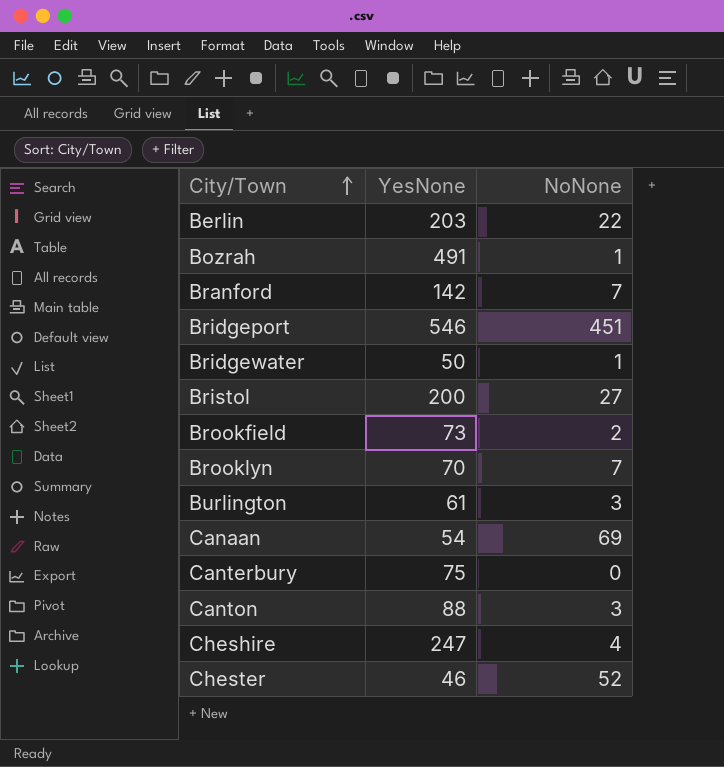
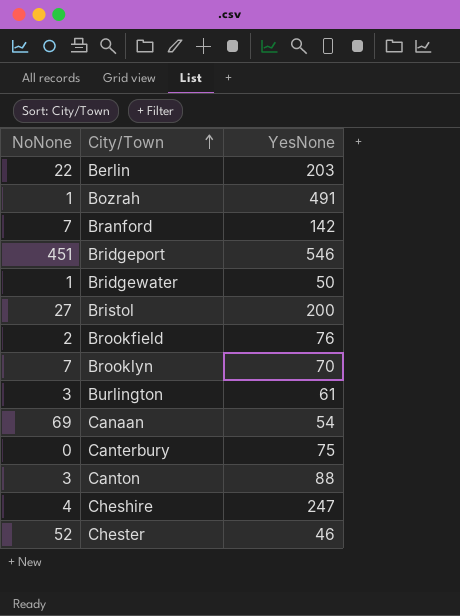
column NoNone | position: 3 -> 1
Brookfield | YesNone: 73 -> 76

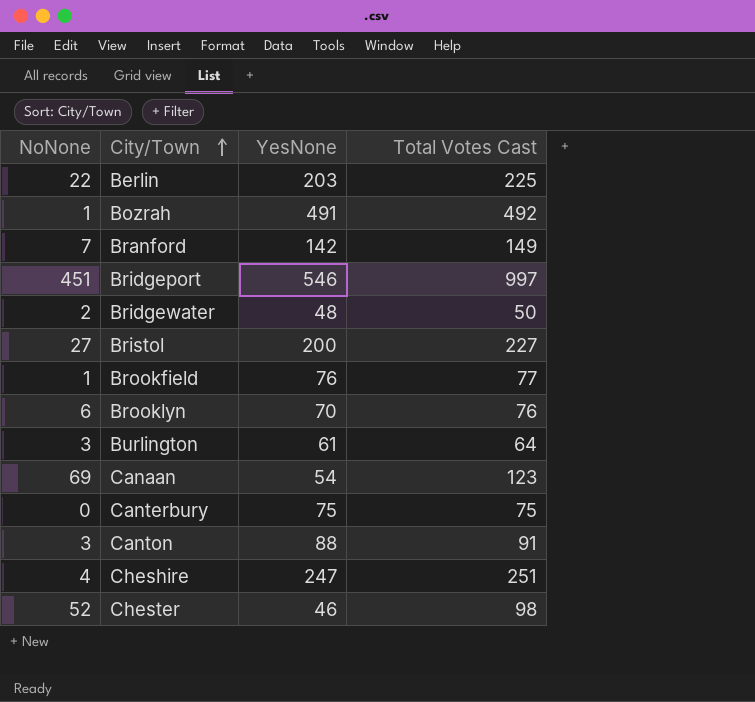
column Total Votes Cast | formula: none -> [NoNone] + [YesNone]
Bridgewater | NoNone: 1 -> 2
Bridgewater | YesNone: 50 -> 48
Brookfield | NoNone: 2 -> 1
Brooklyn | NoNone: 7 -> 6

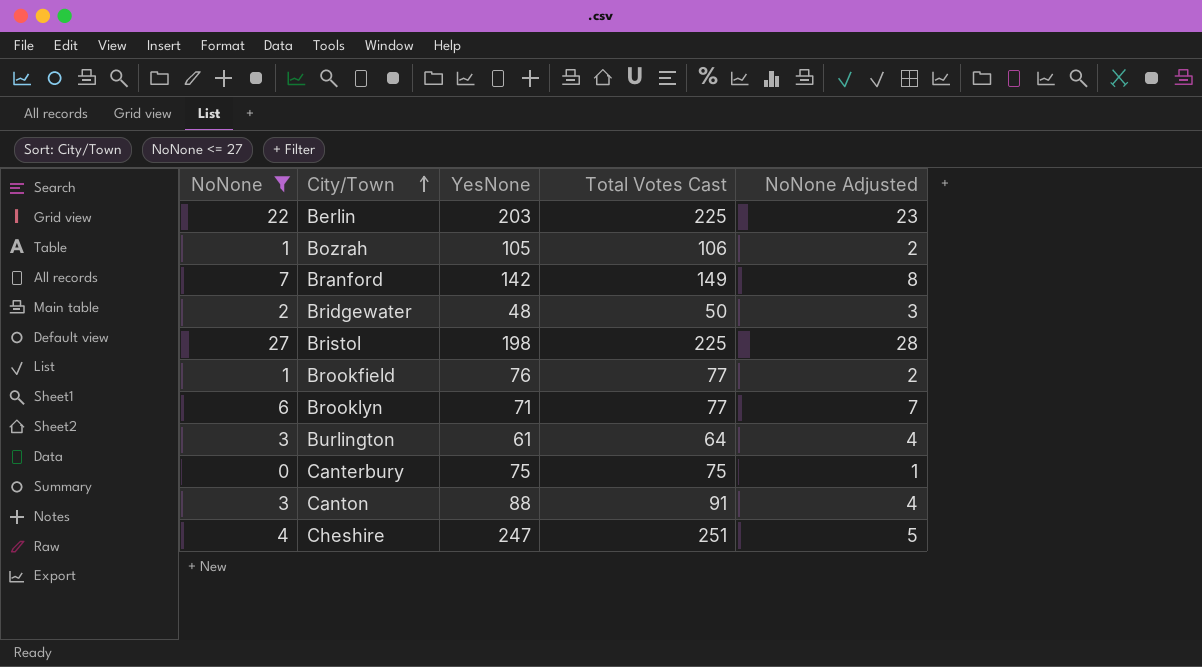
filter: none -> NoNone <= 27
column NoNone Adjusted | formula: none -> [NoNone] + 1
Bozrah | YesNone: 491 -> 105
Bozrah | Total Votes Cast: 492 -> 106
Bristol | YesNone: 200 -> 198
Bristol | Total Votes Cast: 227 -> 225
Brooklyn | YesNone: 70 -> 71
Brooklyn | Total Votes Cast: 76 -> 77

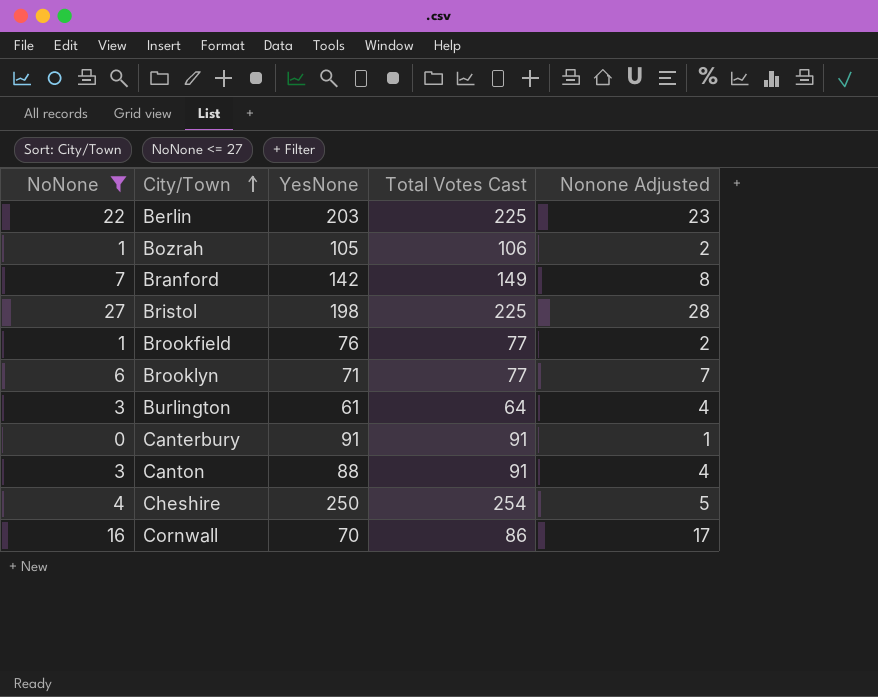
column name: NoNone Adjusted -> Nonone Adjusted
row Bridgewater: 2 | 48 | 50 | 3 -> none
Canterbury | YesNone: 75 -> 91
Canterbury | Total Votes Cast: 75 -> 91
Cheshire | YesNone: 247 -> 250
Cheshire | Total Votes Cast: 251 -> 254
row Cornwall: none -> 16 | 70 | 86 | 17

